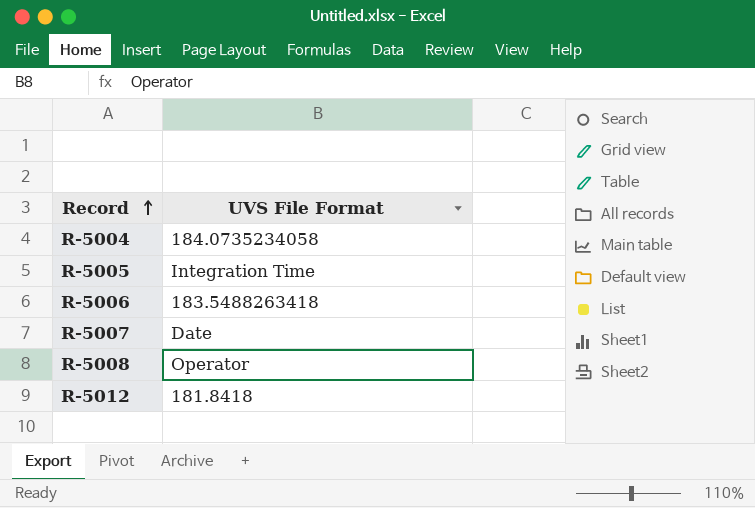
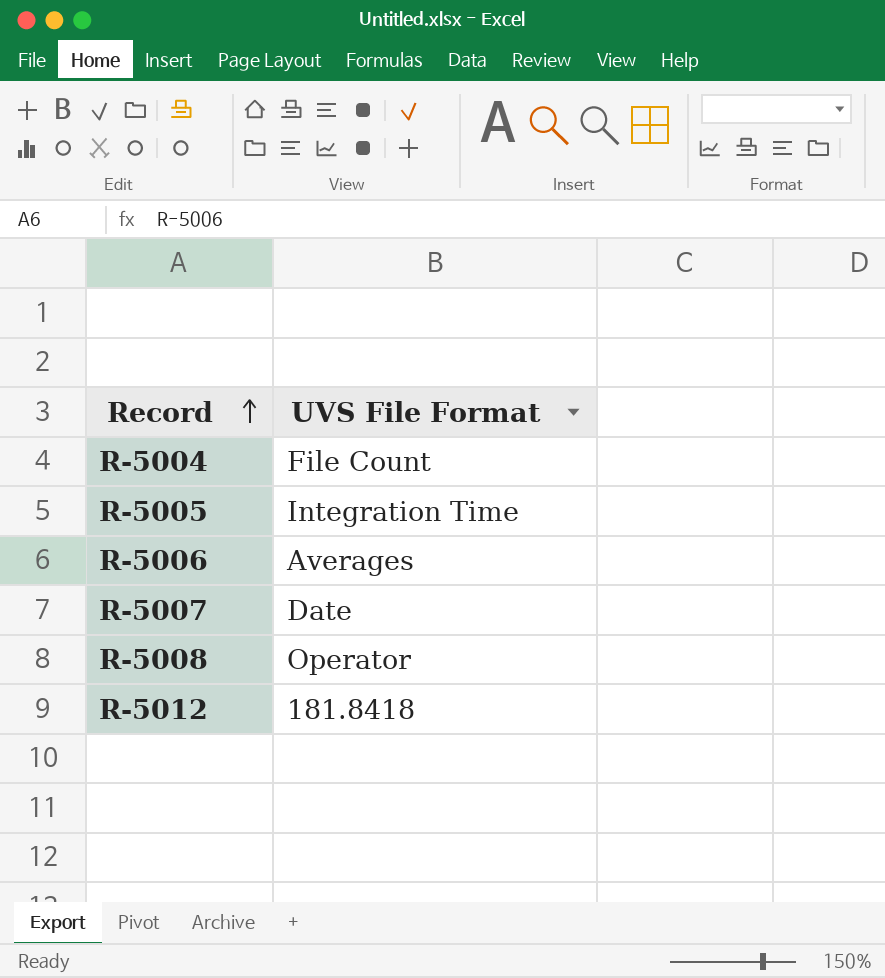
R-5004 | UVS File Format: 184.0735234058 -> File Count
R-5006 | UVS File Format: 183.5488263418 -> Averages

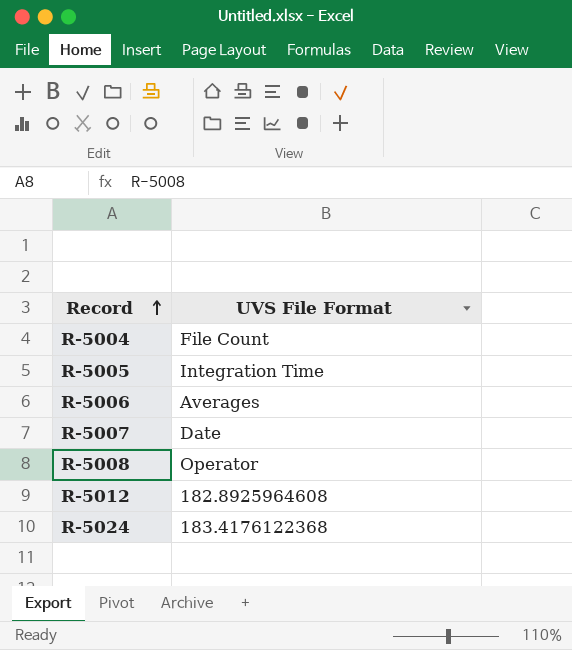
R-5012 | UVS File Format: 181.8418 -> 182.8925964608
row R-5024: none -> 183.4176122368

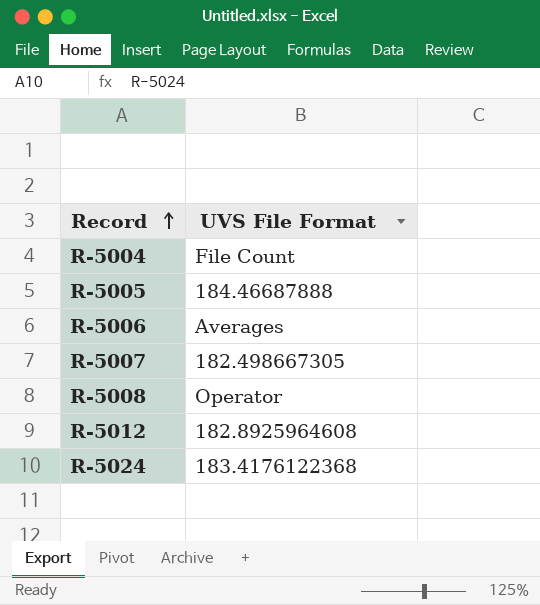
R-5005 | UVS File Format: Integration Time -> 184.46687888
R-5007 | UVS File Format: Date -> 182.498667305

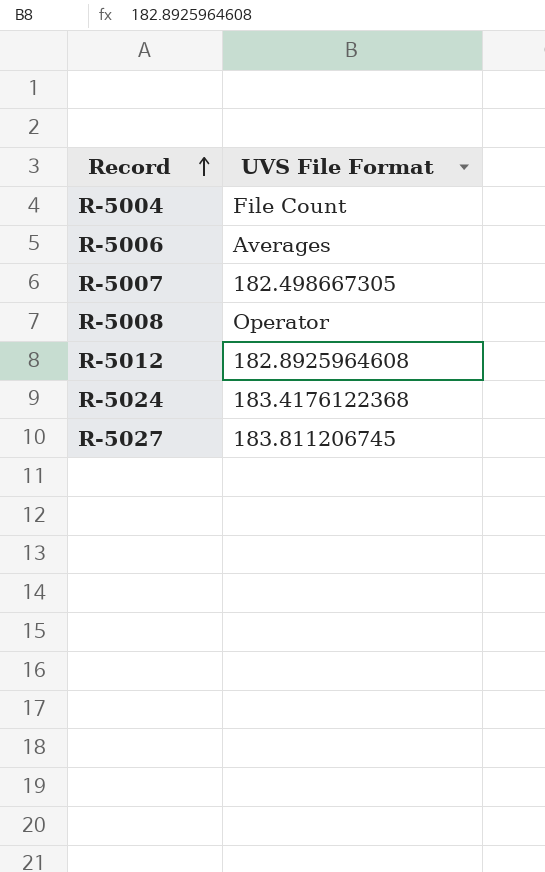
row R-5005: 184.46687888 -> none
row R-5027: none -> 183.811206745

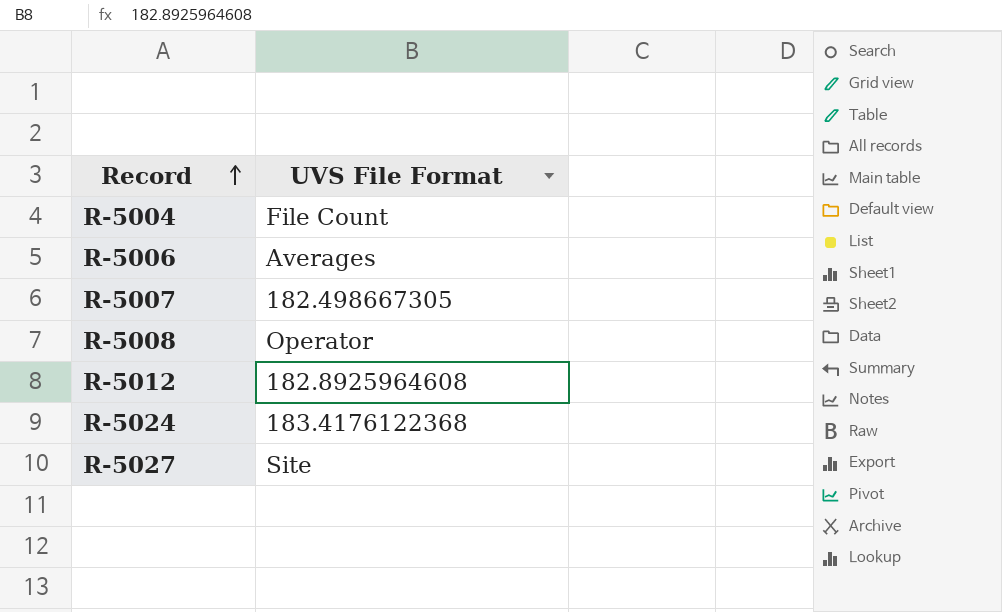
R-5027 | UVS File Format: 183.811206745 -> Site

